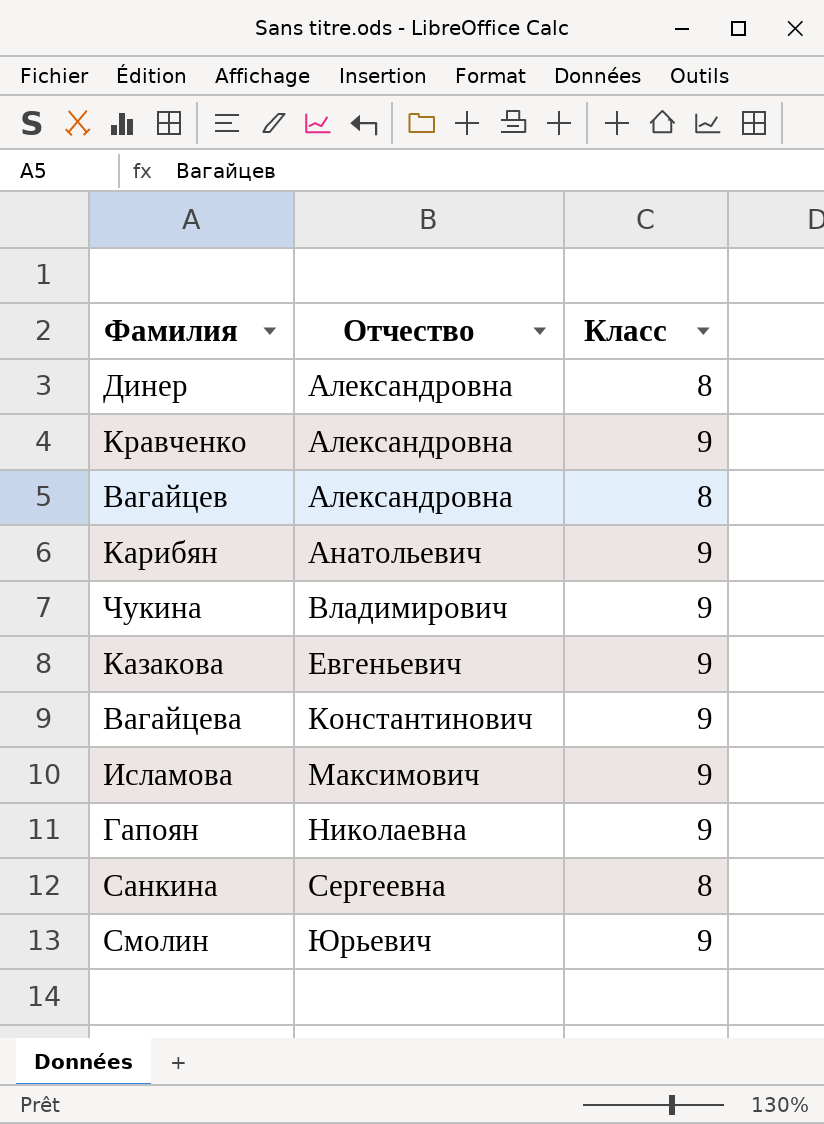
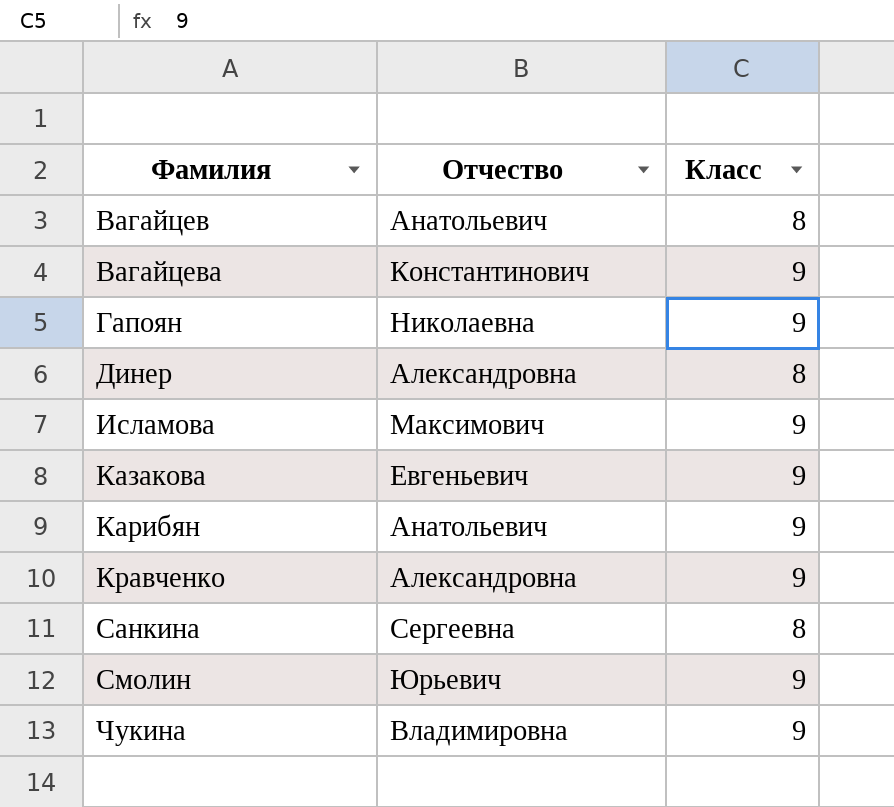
row order: Отчество ascending -> Фамилия ascending
Вагайцев | Отчество: Александровна -> Анатольевич
Чукина | Отчество: Владимирович -> Владимировна

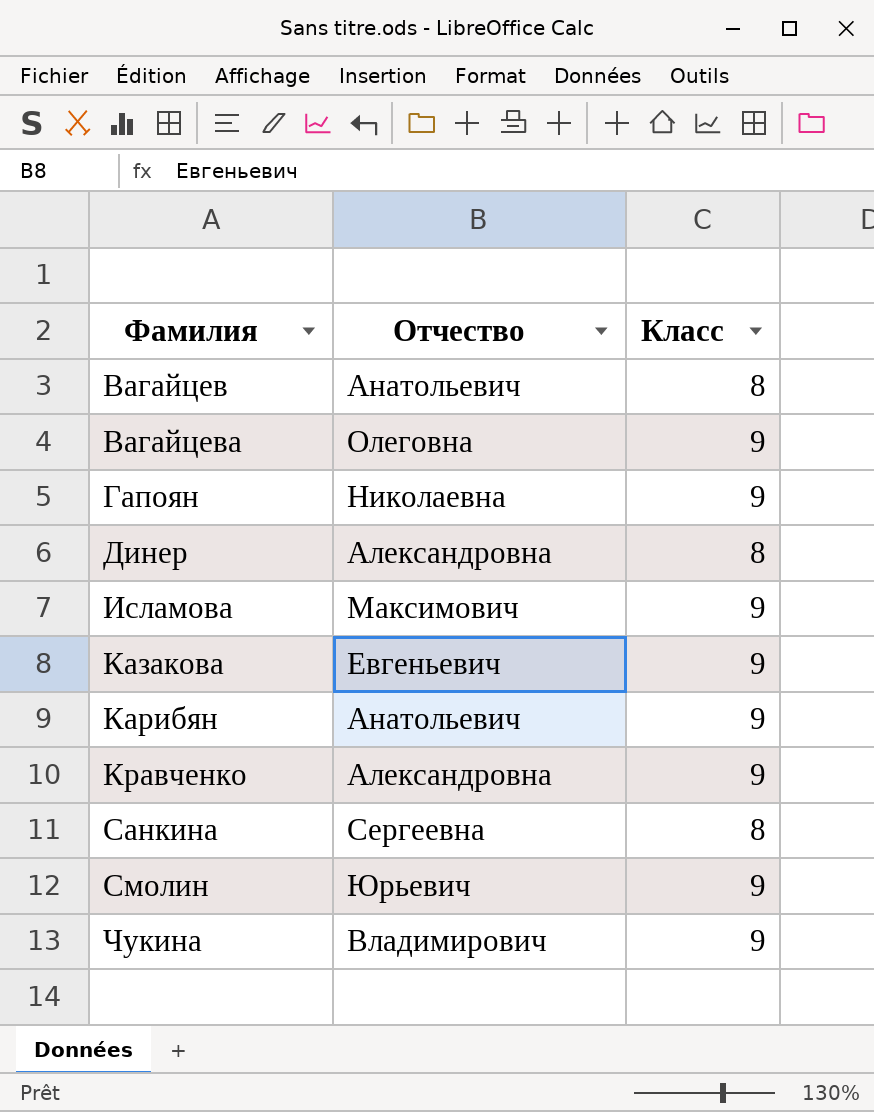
Вагайцева | Отчество: Константинович -> Олеговна
Чукина | Отчество: Владимировна -> Владимирович

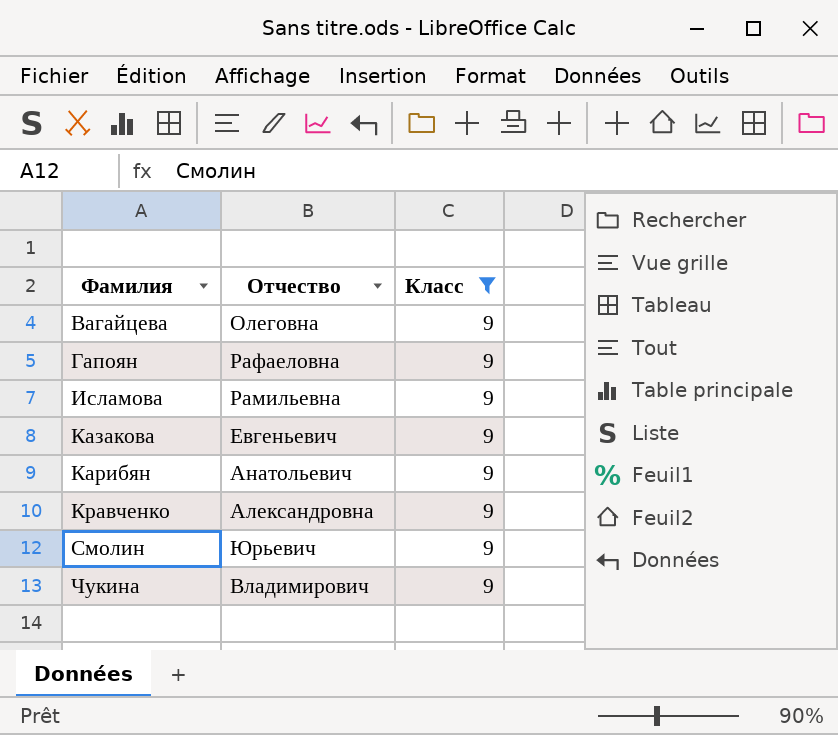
filter: none -> Класс = 9
Гапоян | Отчество: Николаевна -> Рафаеловна
Исламова | Отчество: Максимович -> Рамильевна

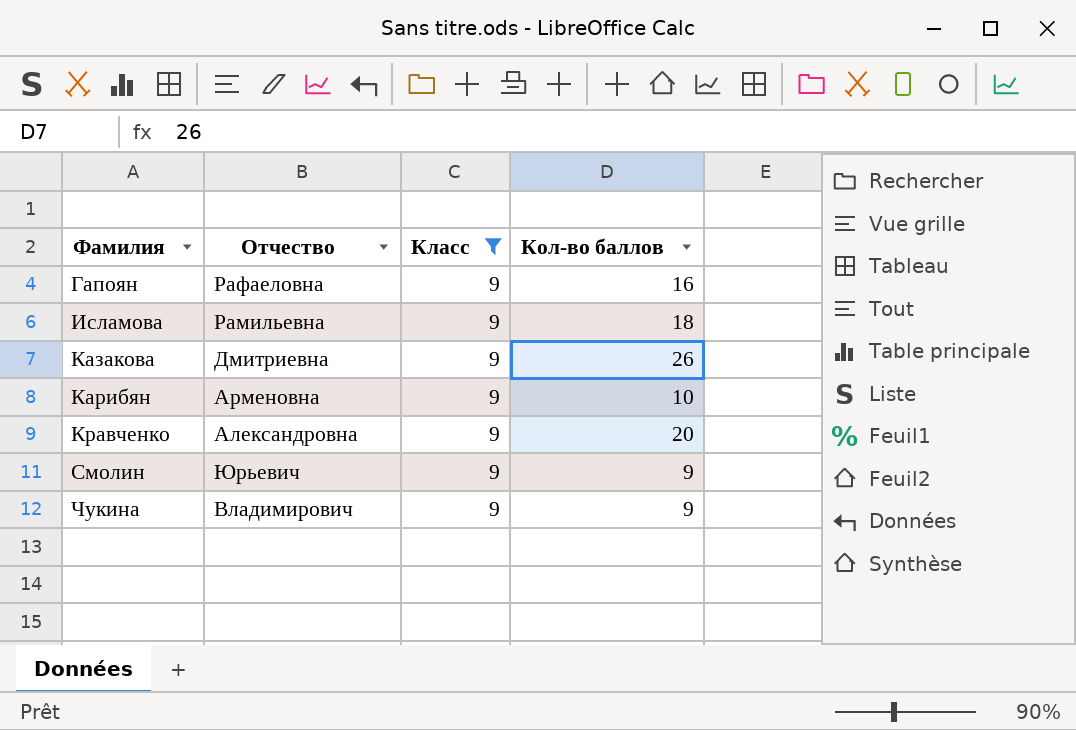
column Кол-во баллов | position: none -> 4
row Вагайцева: Олеговна | 9 -> none
Казакова | Отчество: Евгеньевич -> Дмитриевна
Карибян | Отчество: Анатольевич -> Арменовна

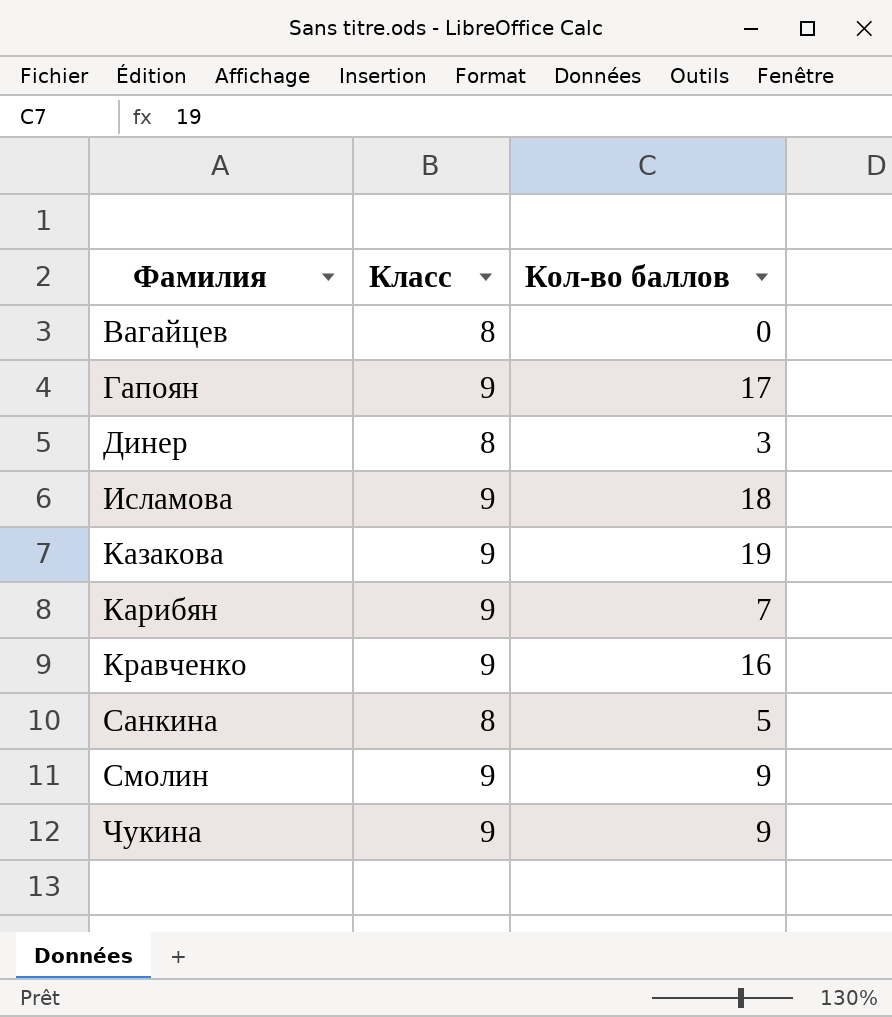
filter: Класс = 9 -> none
column Отчество | position: 2 -> none
Гапоян | Кол-во баллов: 16 -> 17
Казакова | Кол-во баллов: 26 -> 19
Карибян | Кол-во баллов: 10 -> 7
Кравченко | Кол-во баллов: 20 -> 16

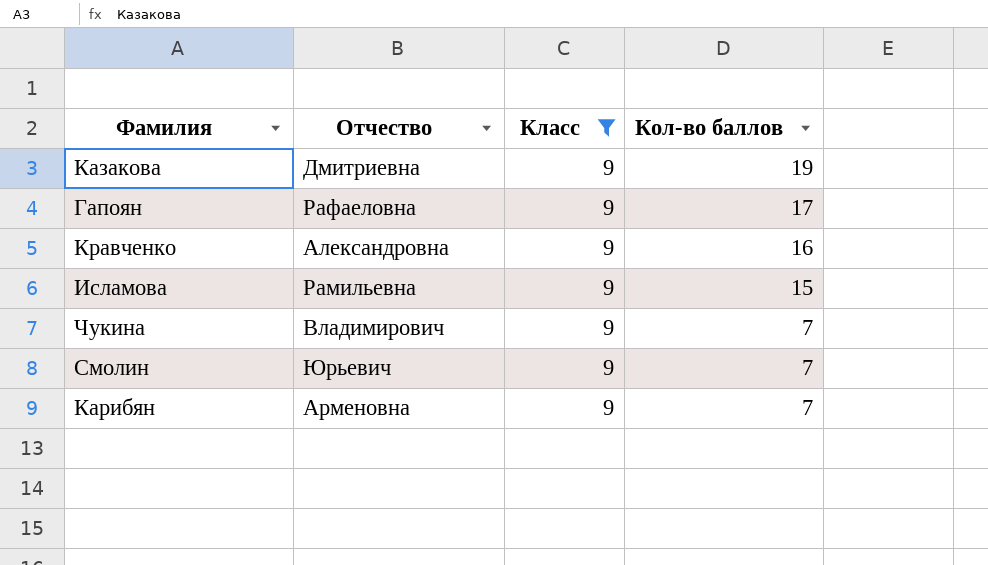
filter: none -> Класс = 9
row order: Фамилия ascending -> Кол-во баллов descending
column Отчество | position: none -> 2
Исламова | Кол-во баллов: 18 -> 15
Чукина | Кол-во баллов: 9 -> 7
Смолин | Кол-во баллов: 9 -> 7

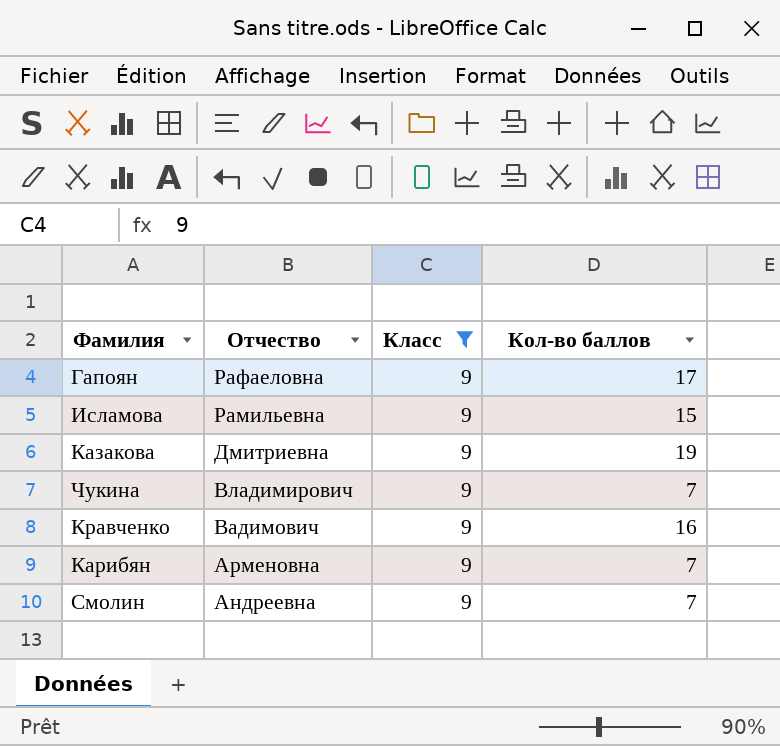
row order: Кол-во баллов descending -> Отчество descending
Кравченко | Отчество: Александровна -> Вадимович
Смолин | Отчество: Юрьевич -> Андреевна

